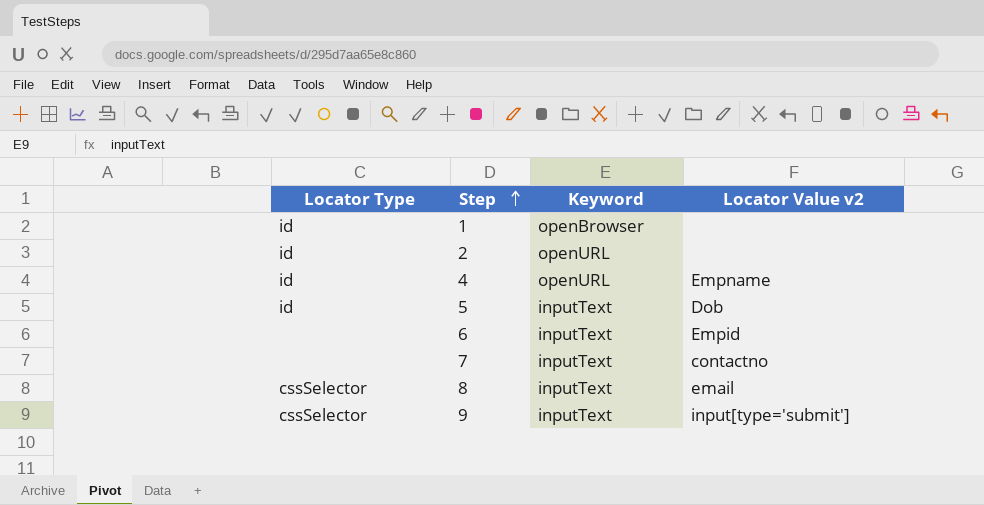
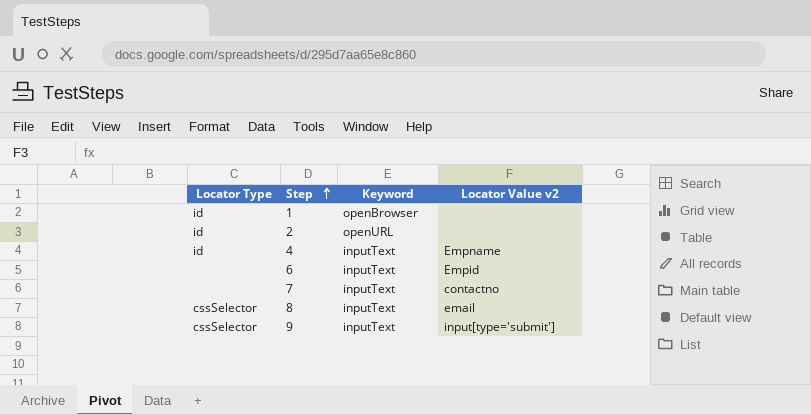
row 5: id | inputText | Dob -> none
4 | Keyword: openURL -> inputText

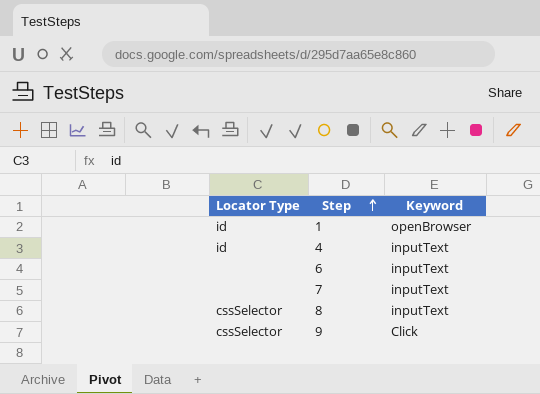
column Locator Value v2 | position: 4 -> none
row 2: id | openURL | none -> none
9 | Keyword: inputText -> Click

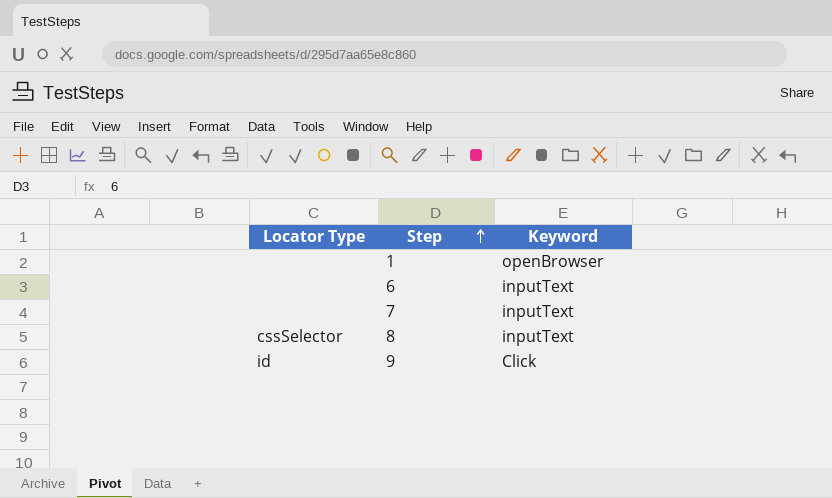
row 4: id | inputText -> none
1 | Locator Type: id -> none
9 | Locator Type: cssSelector -> id

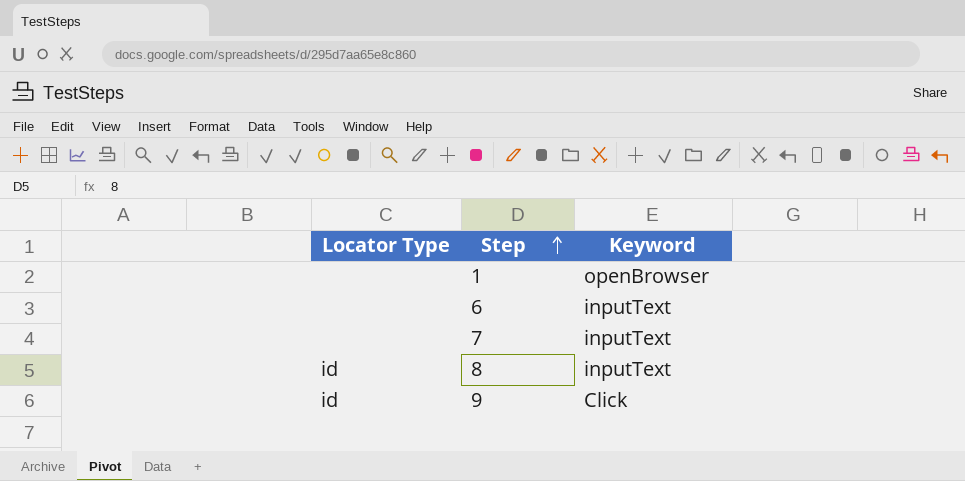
8 | Locator Type: cssSelector -> id

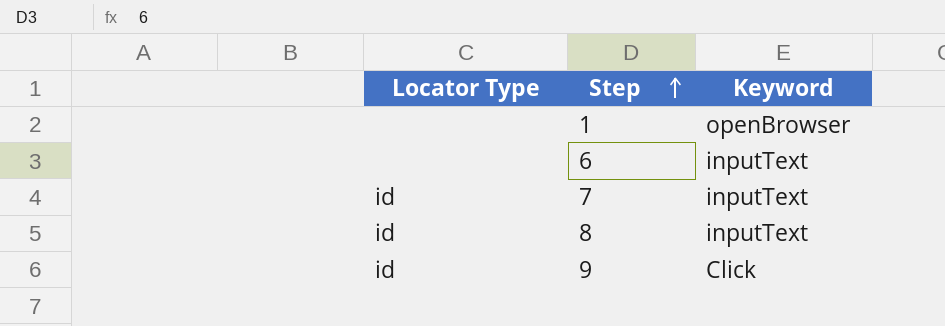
7 | Locator Type: none -> id

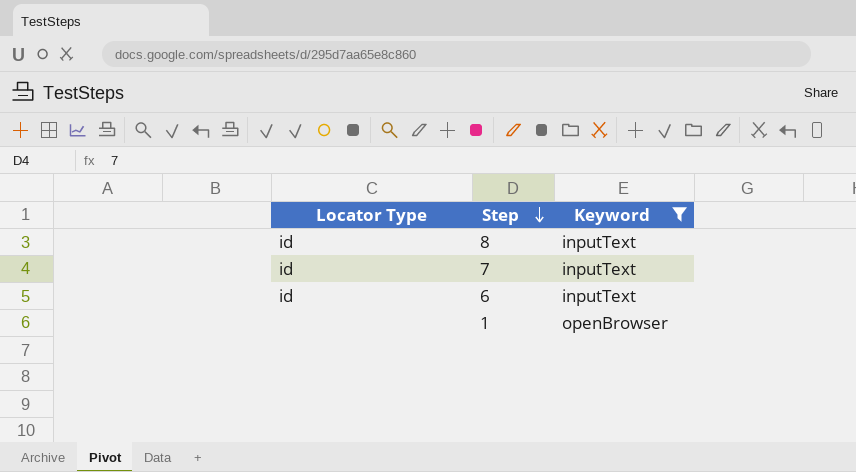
filter: none -> Keyword != Click
row order: Step ascending -> Step descending
6 | Locator Type: none -> id

